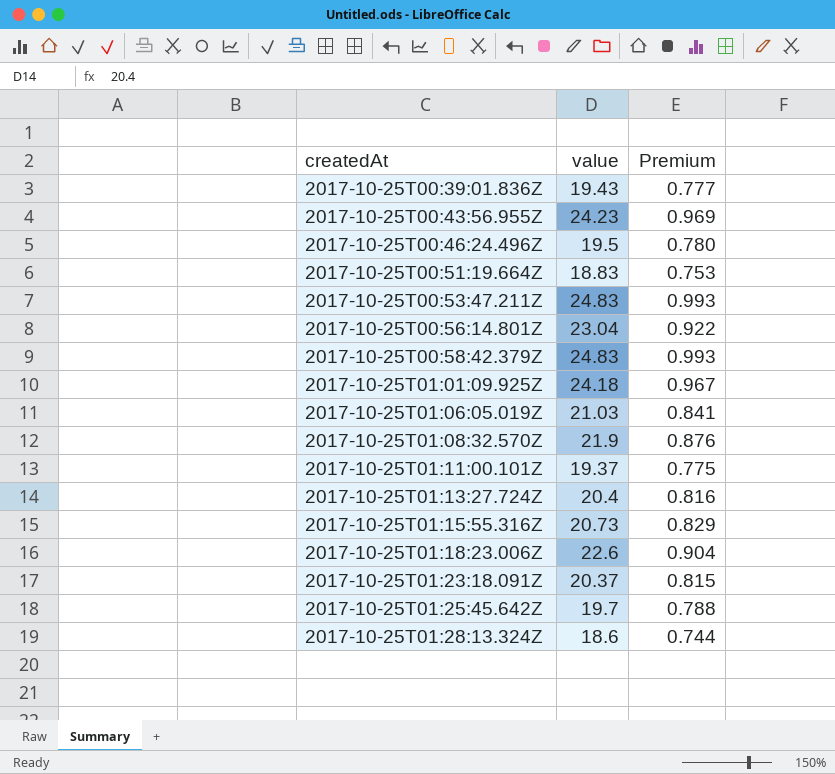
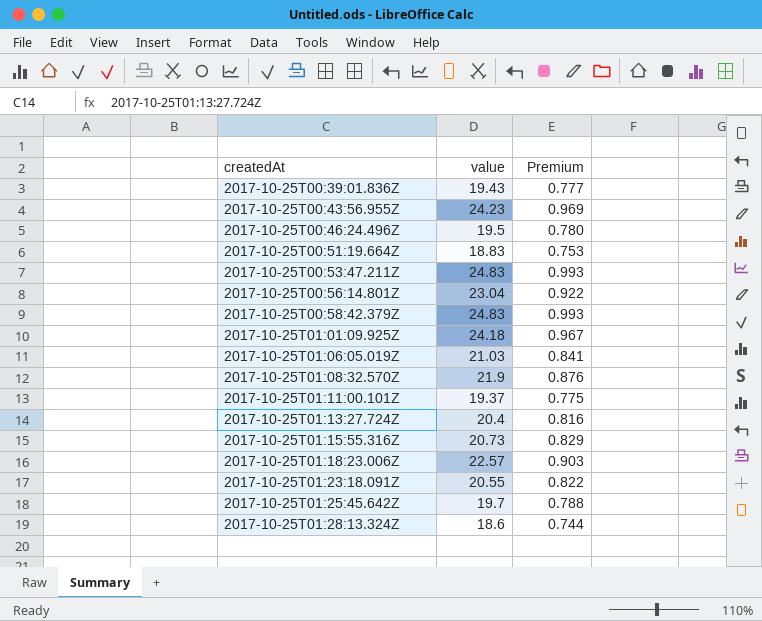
2017-10-25T01:18:23.006Z | value: 22.6 -> 22.57
2017-10-25T01:18:23.006Z | Premium: 0.904 -> 0.903
2017-10-25T01:23:18.091Z | value: 20.37 -> 20.55
2017-10-25T01:23:18.091Z | Premium: 0.815 -> 0.822

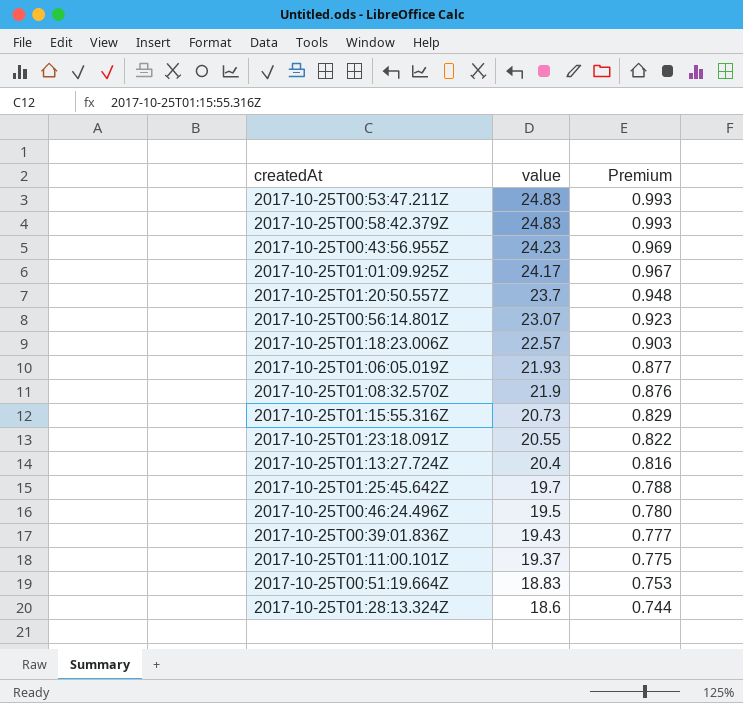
row order: createdAt ascending -> value descending
2017-10-25T01:01:09.925Z | value: 24.18 -> 24.17
row 2017-10-25T01:20:50.557Z: none -> 23.7 | 0.948
2017-10-25T00:56:14.801Z | value: 23.04 -> 23.07
2017-10-25T00:56:14.801Z | Premium: 0.922 -> 0.923
2017-10-25T01:06:05.019Z | value: 21.03 -> 21.93
2017-10-25T01:06:05.019Z | Premium: 0.841 -> 0.877

